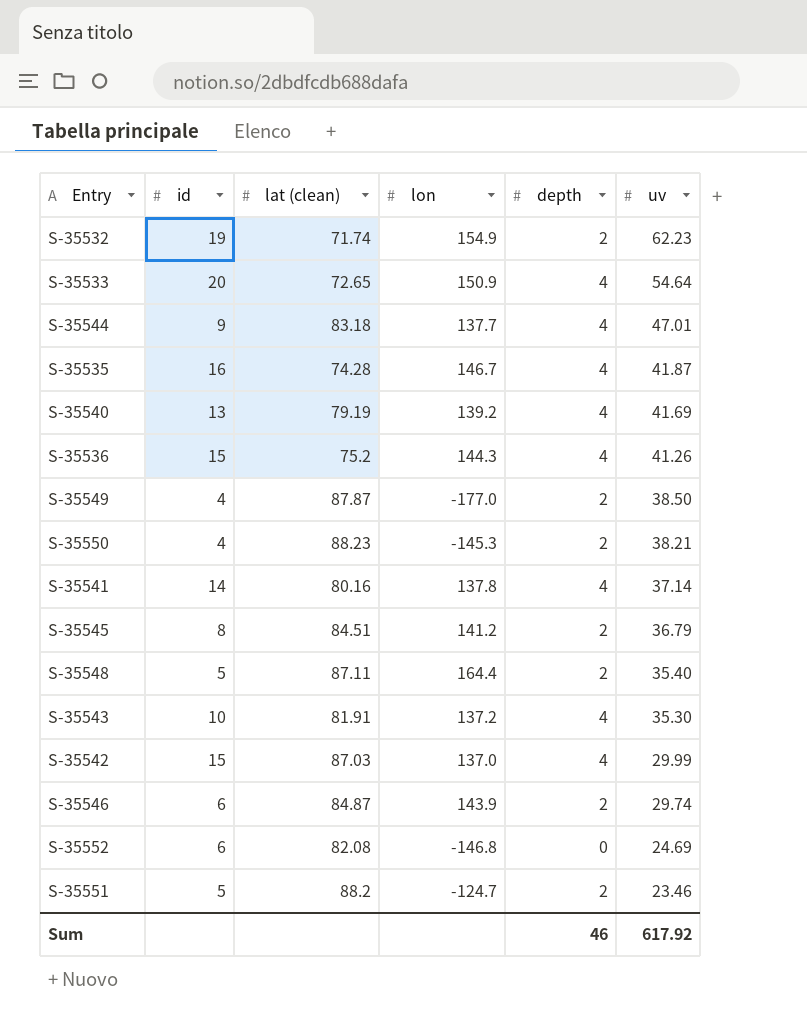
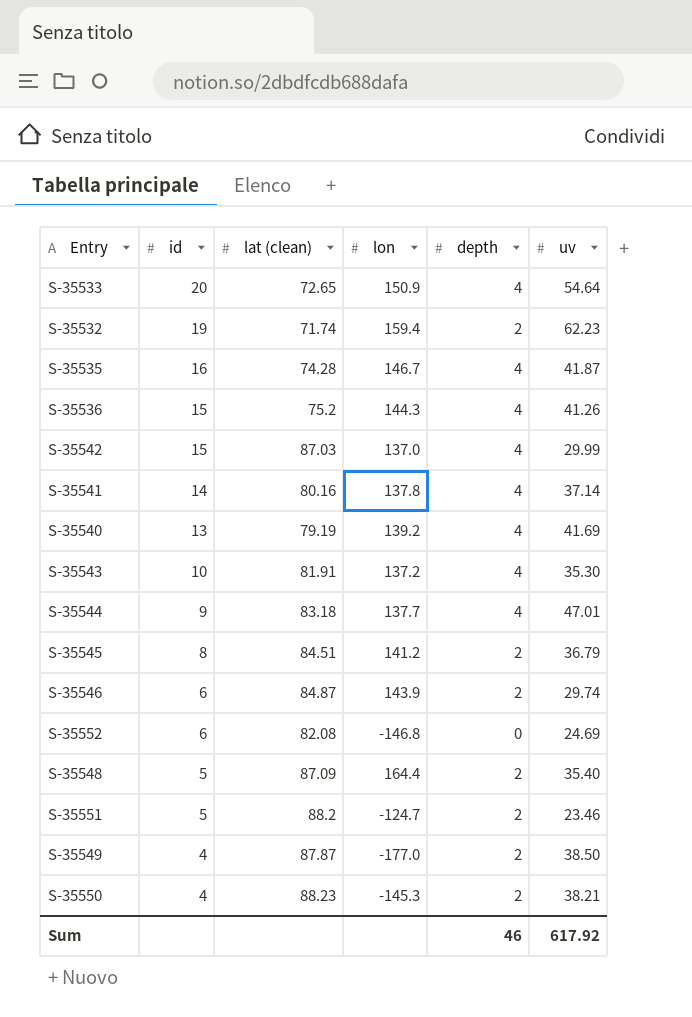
row order: uv descending -> id descending
S-35532 | lon: 154.9 -> 159.4
S-35548 | lat (clean): 87.11 -> 87.09

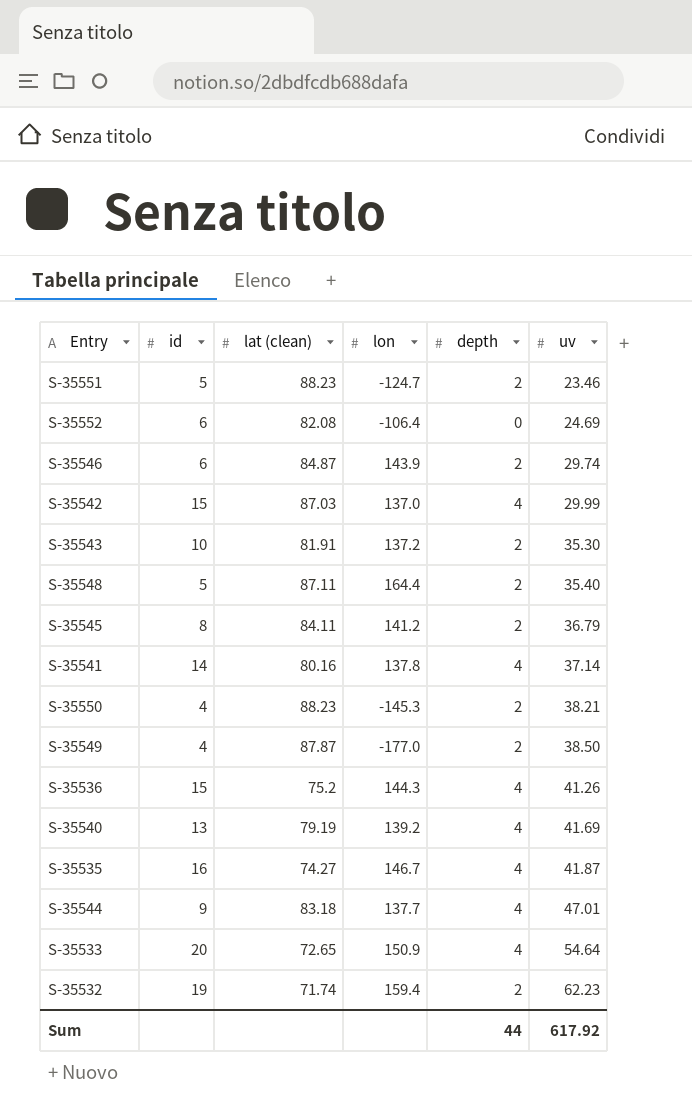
row order: id descending -> uv ascending
S-35551 | lat (clean): 88.2 -> 88.23
S-35552 | lon: -146.8 -> -106.4
S-35543 | depth: 4 -> 2
S-35548 | lat (clean): 87.09 -> 87.11
S-35545 | lat (clean): 84.51 -> 84.11
S-35535 | lat (clean): 74.28 -> 74.27
Sum | depth: 46 -> 44

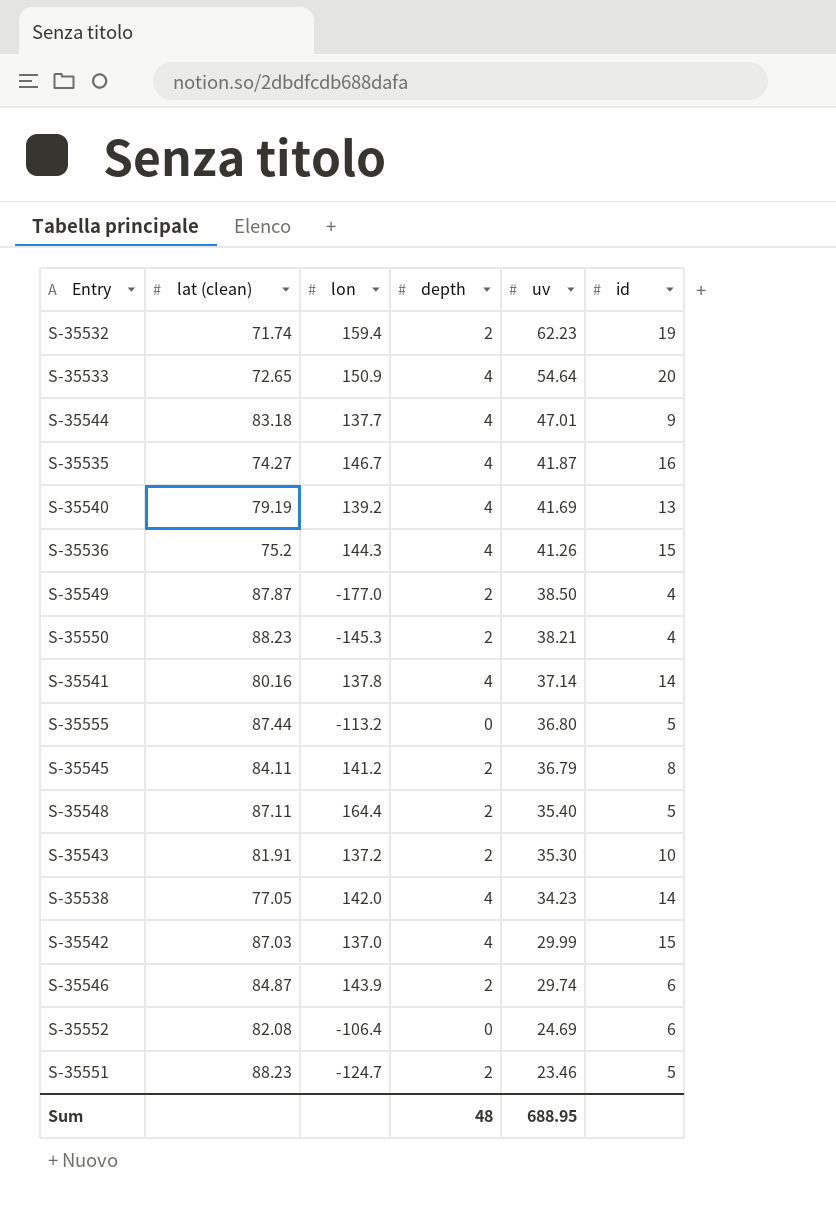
row order: uv ascending -> uv descending
column id | position: 2 -> 6
row S-35555: none -> 87.44 | -113.2 | 0 | 36.80 | 5
row S-35538: none -> 77.05 | 142.0 | 4 | 34.23 | 14
Sum | depth: 44 -> 48
Sum | uv: 617.92 -> 688.95

